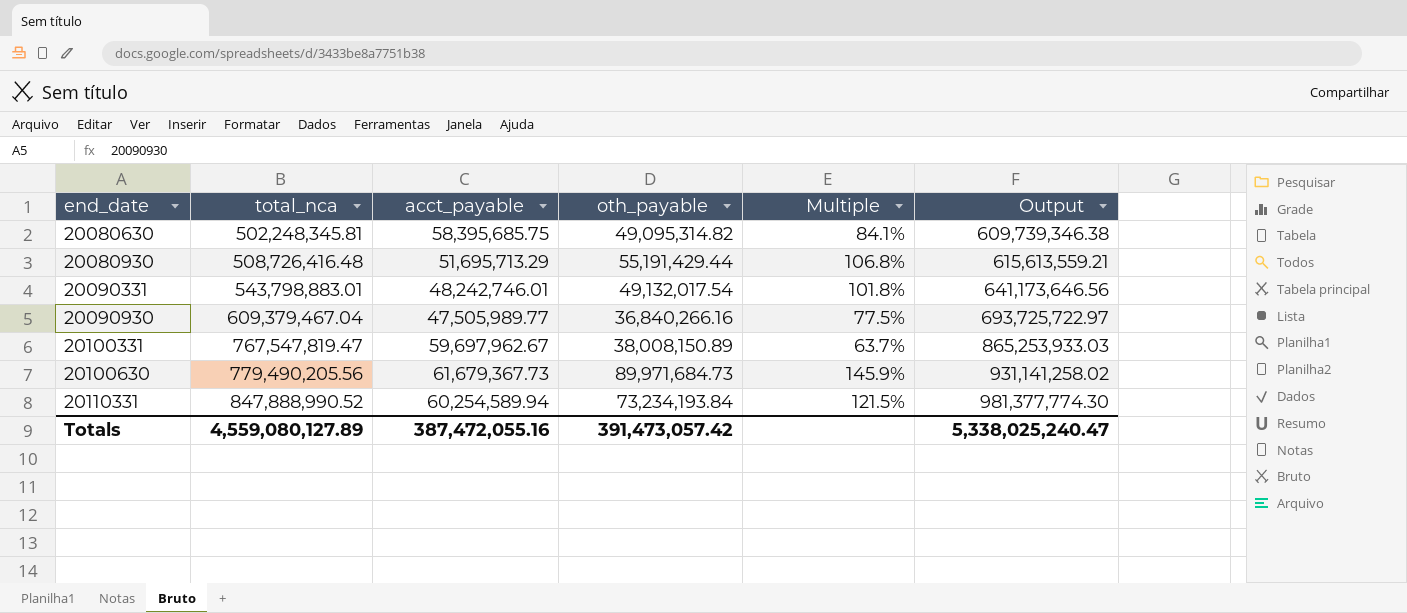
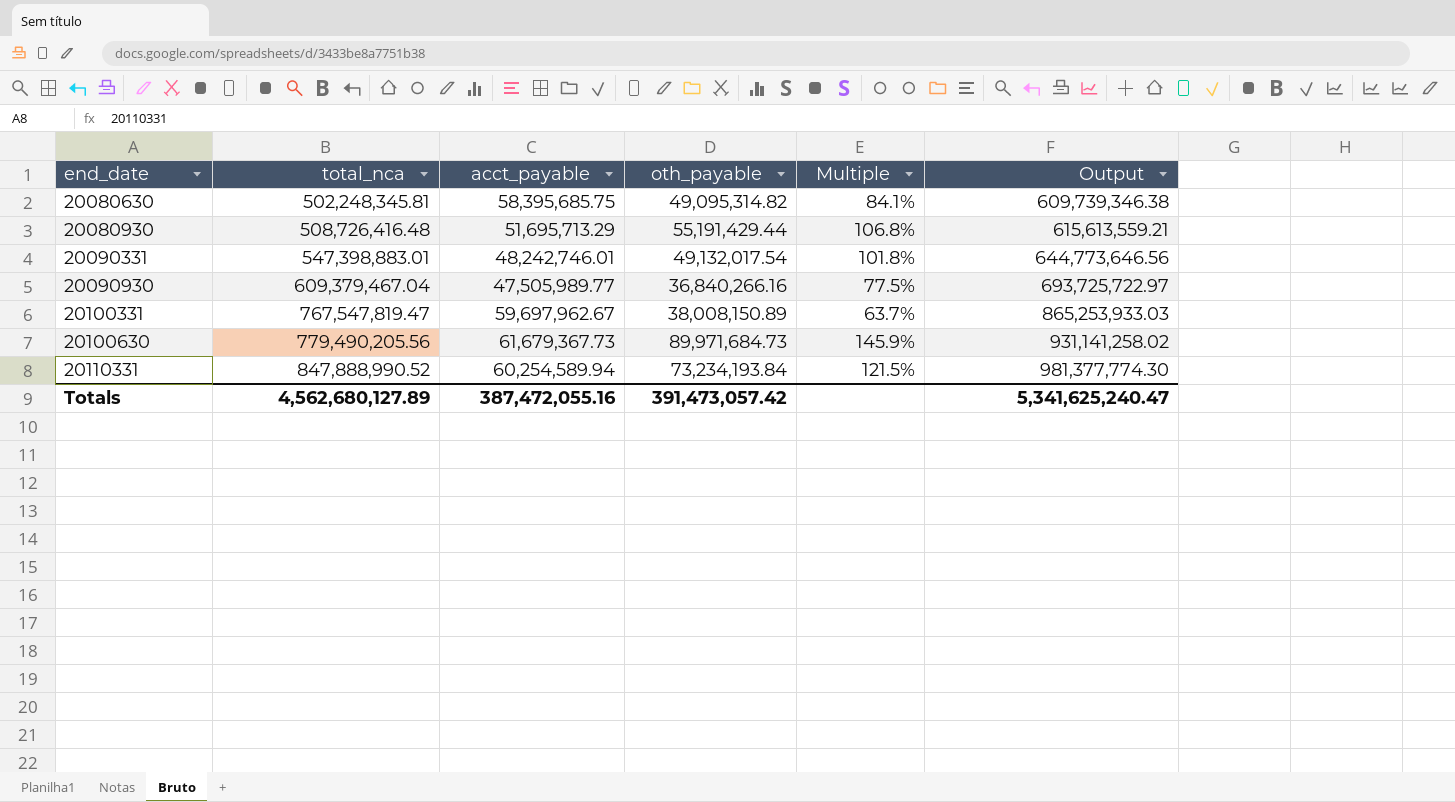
20090331 | total_nca: 543,798,883.01 -> 547,398,883.01
20090331 | Output: 641,173,646.56 -> 644,773,646.56
Totals | total_nca: 4,559,080,127.89 -> 4,562,680,127.89
Totals | Output: 5,338,025,240.47 -> 5,341,625,240.47

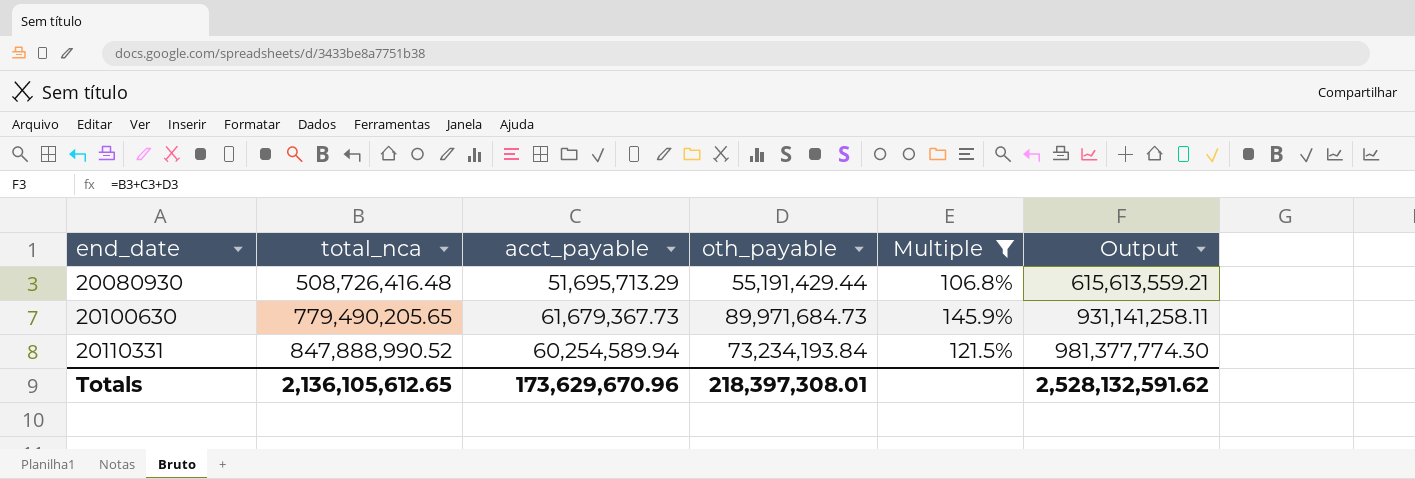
filter: none -> Multiple >= 106.8%
20100630 | total_nca: 779,490,205.56 -> 779,490,205.65
20100630 | Output: 931,141,258.02 -> 931,141,258.11
Totals | total_nca: 4,562,680,127.89 -> 2,136,105,612.65
Totals | acct_payable: 387,472,055.16 -> 173,629,670.96
Totals | oth_payable: 391,473,057.42 -> 218,397,308.01
Totals | Output: 5,341,625,240.47 -> 2,528,132,591.62

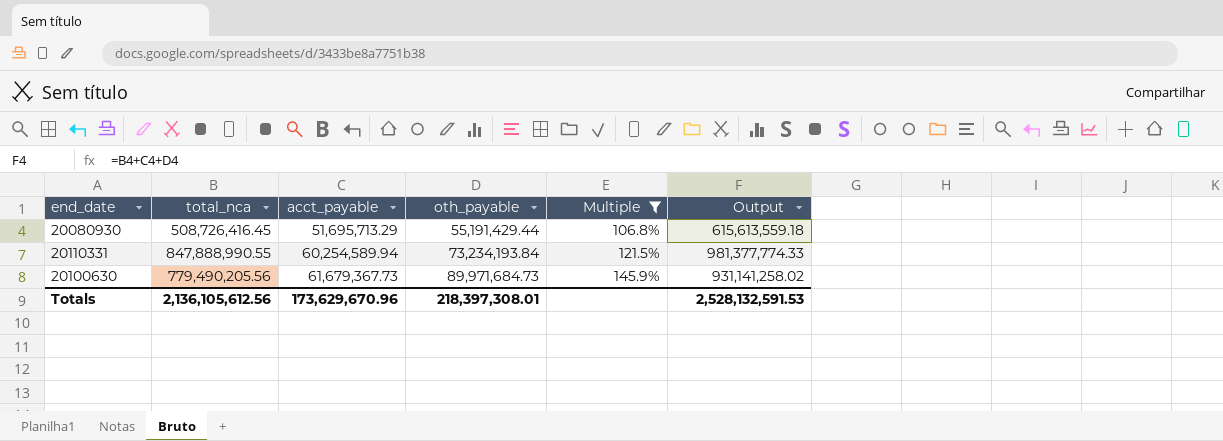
row order: end_date ascending -> acct_payable ascending
20080930 | total_nca: 508,726,416.48 -> 508,726,416.45
20080930 | Output: 615,613,559.21 -> 615,613,559.18
20110331 | total_nca: 847,888,990.52 -> 847,888,990.55
20110331 | Output: 981,377,774.30 -> 981,377,774.33
20100630 | total_nca: 779,490,205.65 -> 779,490,205.56
20100630 | Output: 931,141,258.11 -> 931,141,258.02
Totals | total_nca: 2,136,105,612.65 -> 2,136,105,612.56
Totals | Output: 2,528,132,591.62 -> 2,528,132,591.53

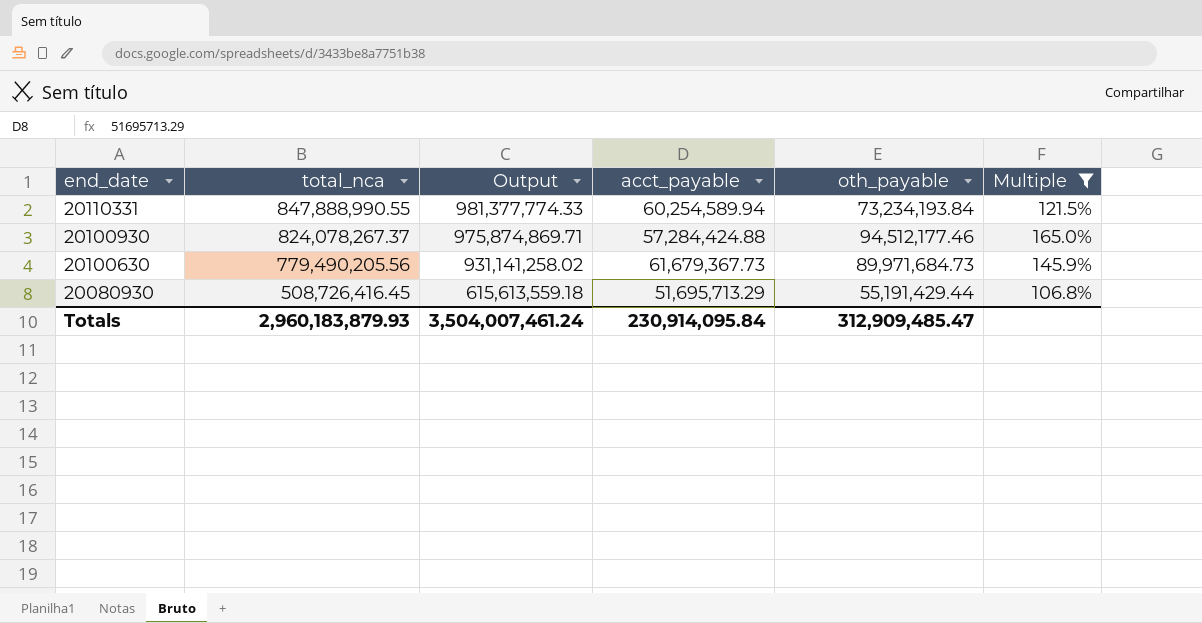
row order: acct_payable ascending -> end_date descending
column Output | position: 6 -> 3
row 20100930: none -> 824,078,267.37 | 975,874,869.71 | 57,284,424.88 | 94,512,177.46 | 165.0%
Totals | total_nca: 2,136,105,612.56 -> 2,960,183,879.93
Totals | Output: 2,528,132,591.53 -> 3,504,007,461.24
Totals | acct_payable: 173,629,670.96 -> 230,914,095.84
Totals | oth_payable: 218,397,308.01 -> 312,909,485.47

